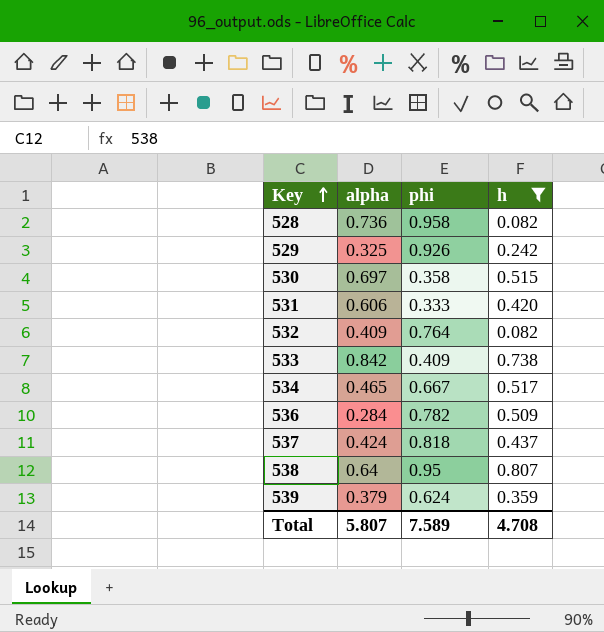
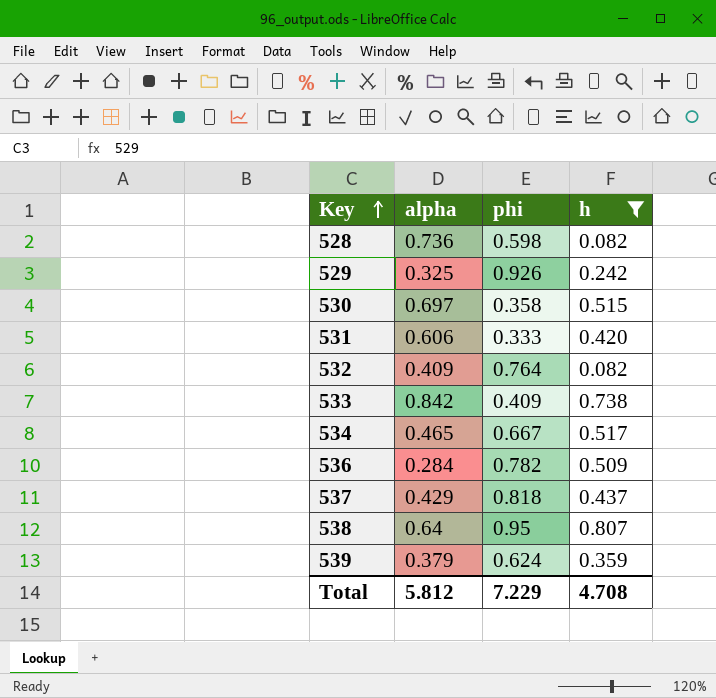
528 | phi: 0.958 -> 0.598
537 | alpha: 0.424 -> 0.429
Total | alpha: 5.807 -> 5.812
Total | phi: 7.589 -> 7.229

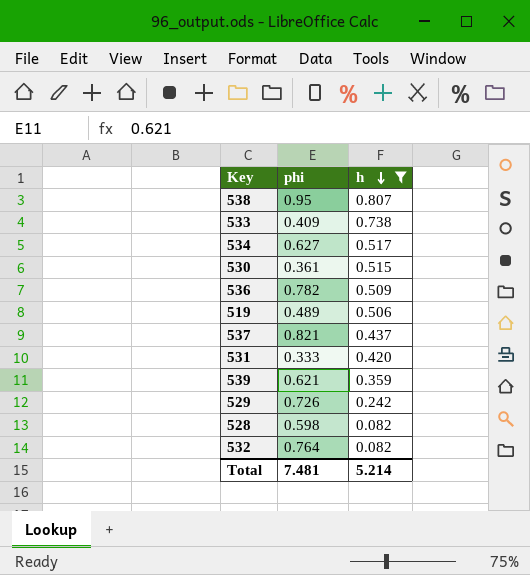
row order: Key ascending -> h descending
column alpha | position: 2 -> none
534 | phi: 0.667 -> 0.627
530 | phi: 0.358 -> 0.361
row 519: none -> 0.489 | 0.506
537 | phi: 0.818 -> 0.821
539 | phi: 0.624 -> 0.621
529 | phi: 0.926 -> 0.726
Total | phi: 7.229 -> 7.481
Total | h: 4.708 -> 5.214

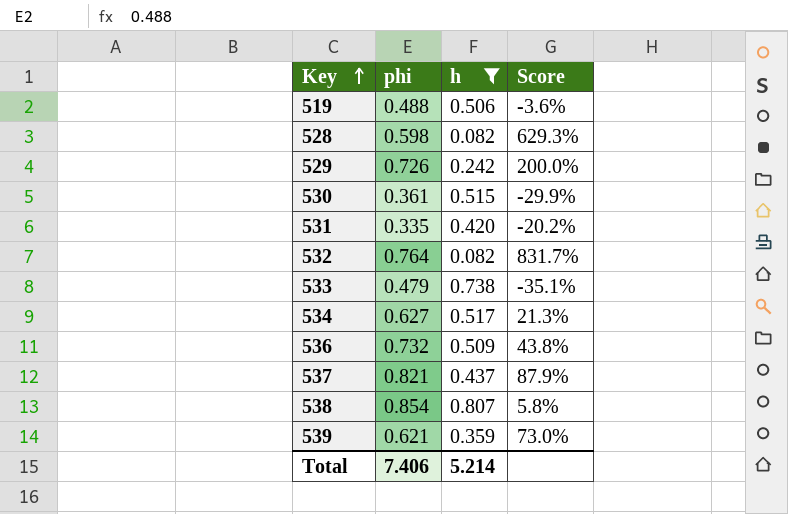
row order: h descending -> Key ascending
column Score | formula: none -> ([phi] - [h]) / [h]
519 | phi: 0.489 -> 0.488
531 | phi: 0.333 -> 0.335
533 | phi: 0.409 -> 0.479
536 | phi: 0.782 -> 0.732
538 | phi: 0.95 -> 0.854
Total | phi: 7.481 -> 7.406

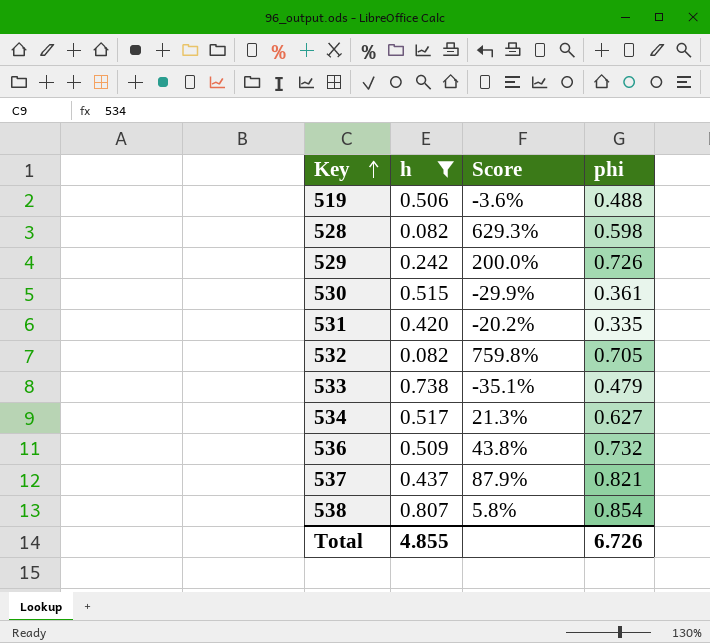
column phi | position: 2 -> 4
row 539: 0.621 | 0.359 | 73.0% -> none
532 | Score: 831.7% -> 759.8%
532 | phi: 0.764 -> 0.705
Total | h: 5.214 -> 4.855
Total | phi: 7.406 -> 6.726

